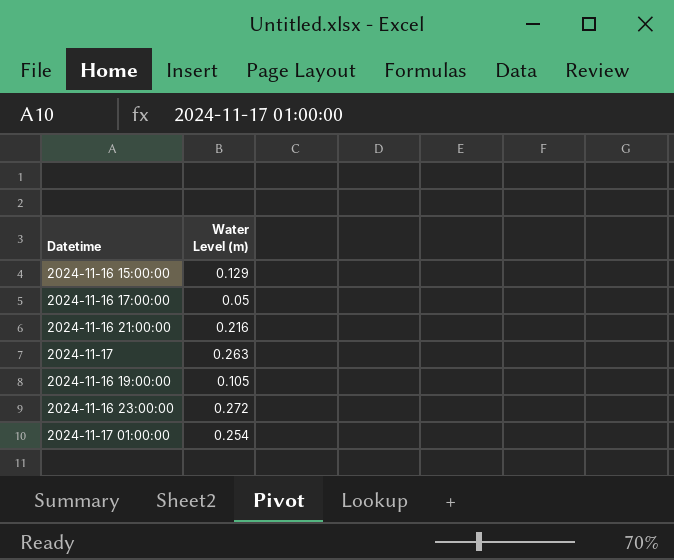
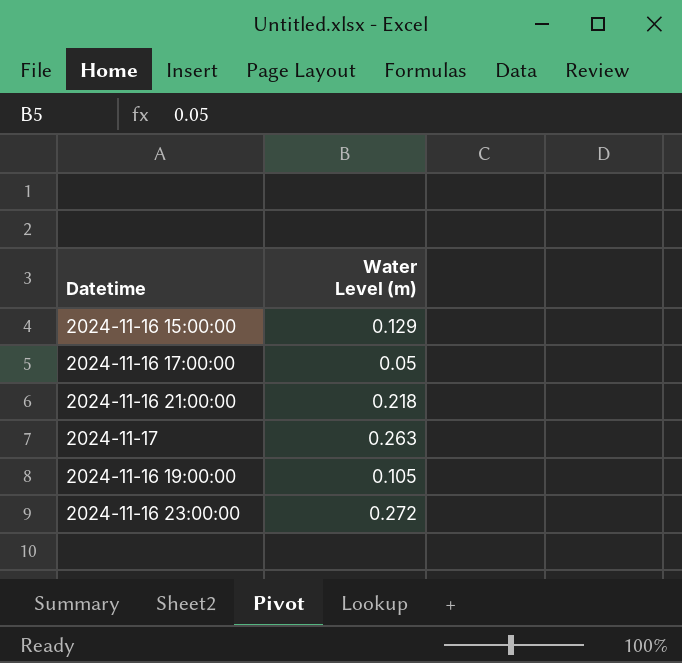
row 2024-11-17 01:00:00: 0.254 -> none
2024-11-16 21:00:00 | Water Level (m): 0.216 -> 0.218

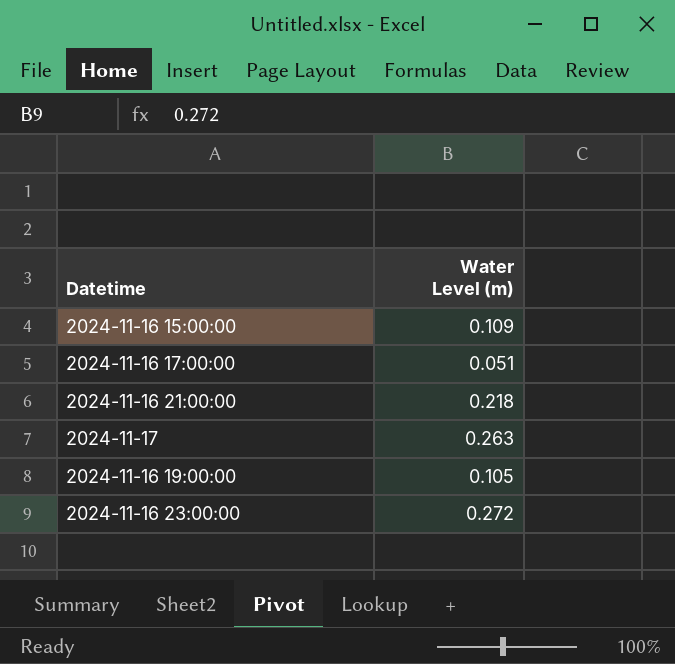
2024-11-16 15:00:00 | Water Level (m): 0.129 -> 0.109
2024-11-16 17:00:00 | Water Level (m): 0.05 -> 0.051

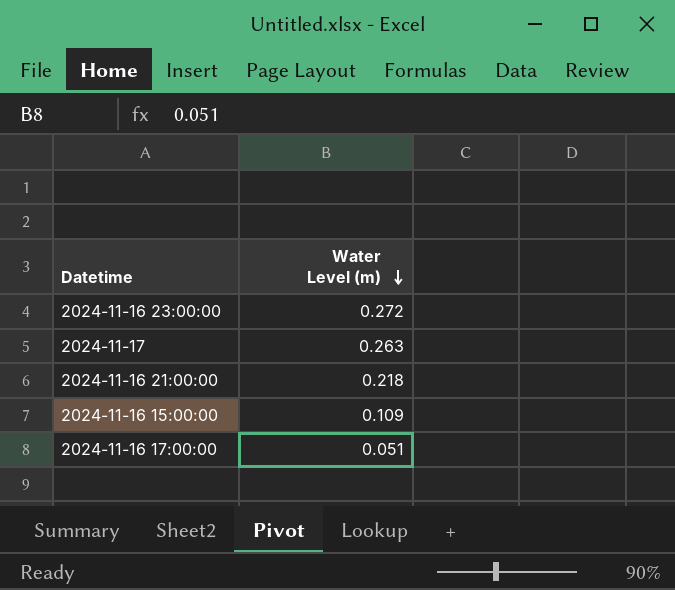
row order: none -> Water Level (m) descending
row 2024-11-16 19:00:00: 0.105 -> none

